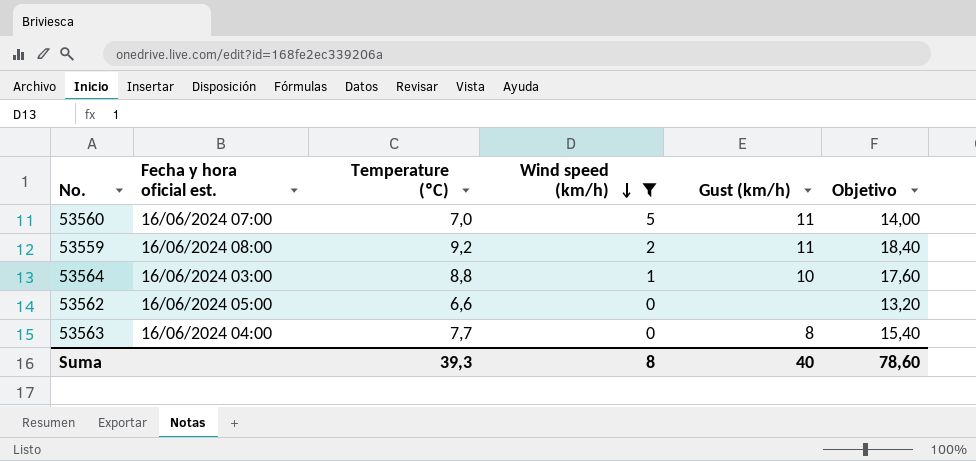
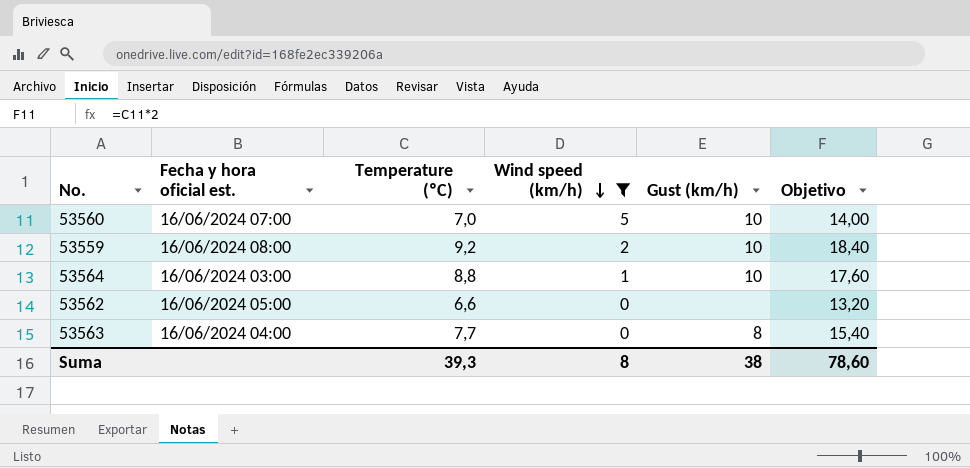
53560 | Gust (km/h): 11 -> 10
53559 | Gust (km/h): 11 -> 10
Suma | Gust (km/h): 40 -> 38

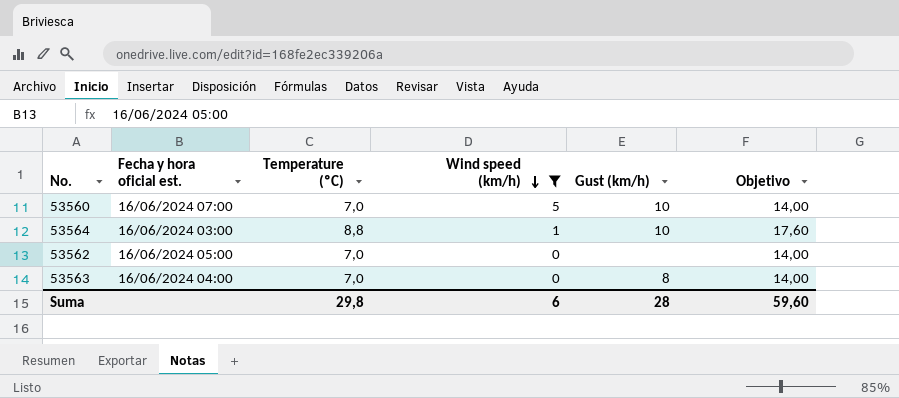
row 53559: 16/06/2024 08:00 | 9,2 | 2 | 10 | 18,40 -> none
53562 | Temperature (ºC): 6,6 -> 7,0
53562 | Objetivo: 13,20 -> 14,00
53563 | Temperature (ºC): 7,7 -> 7,0
53563 | Objetivo: 15,40 -> 14,00
Suma | Temperature (ºC): 39,3 -> 29,8
Suma | Wind speed (km/h): 8 -> 6
Suma | Gust (km/h): 38 -> 28
Suma | Objetivo: 78,60 -> 59,60

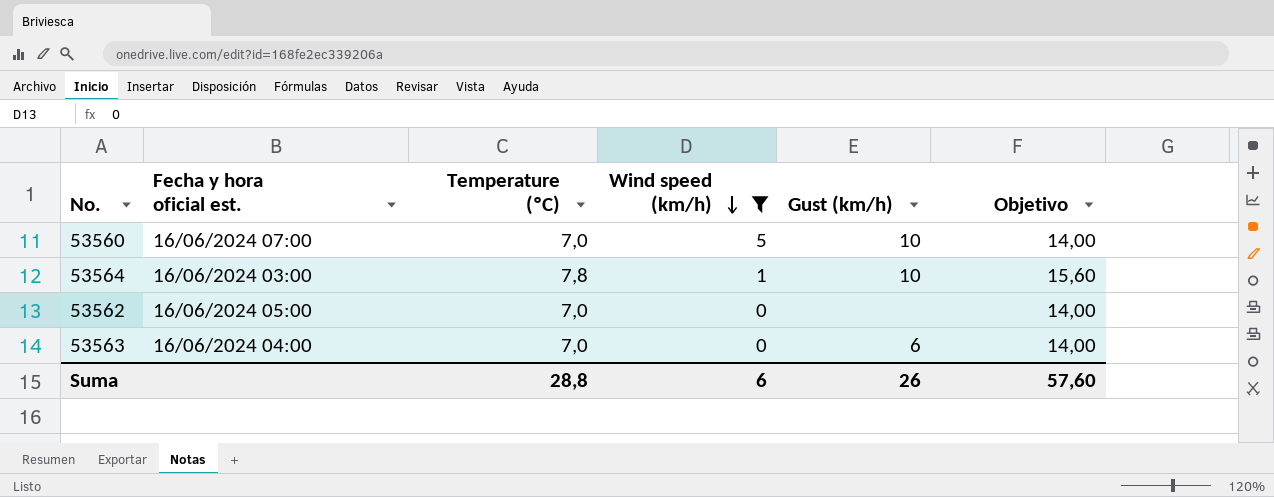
53564 | Temperature (ºC): 8,8 -> 7,8
53564 | Objetivo: 17,60 -> 15,60
53563 | Gust (km/h): 8 -> 6
Suma | Temperature (ºC): 29,8 -> 28,8
Suma | Gust (km/h): 28 -> 26
Suma | Objetivo: 59,60 -> 57,60

